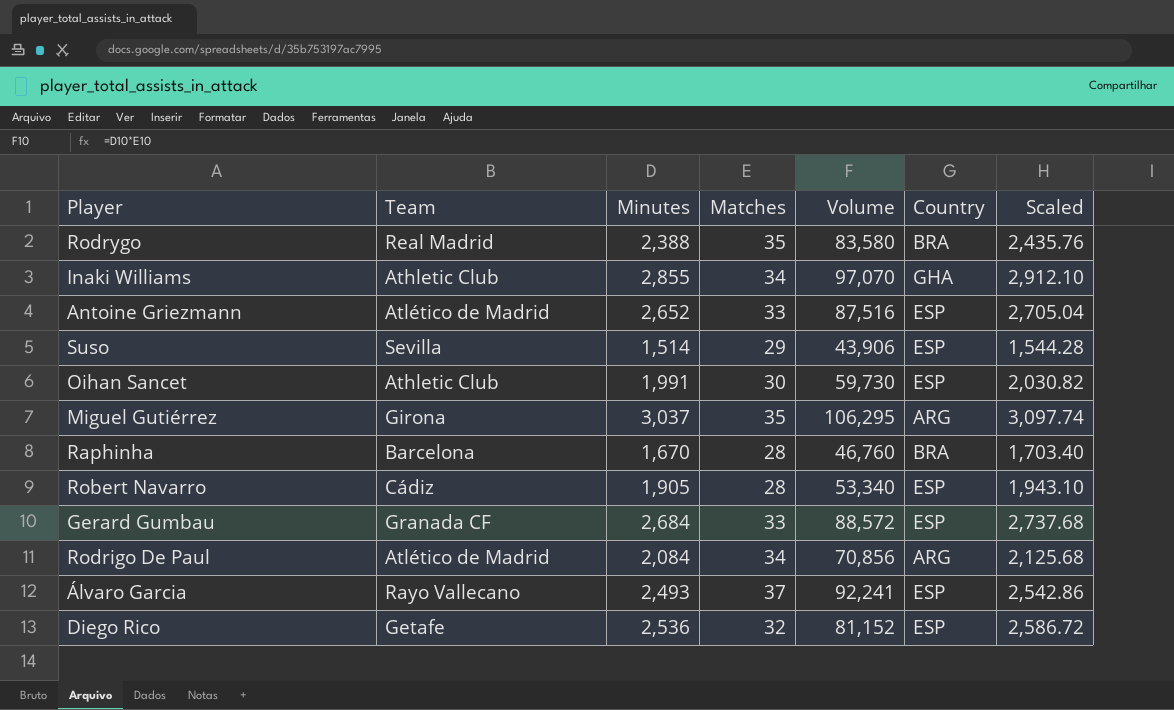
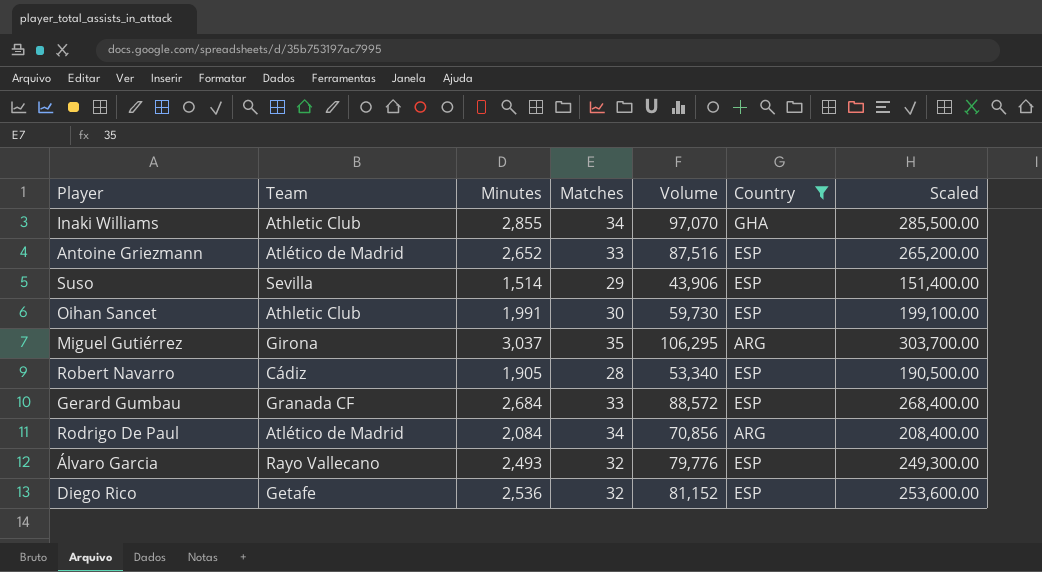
filter: none -> Country != BRA
column Scaled | formula: [Minutes] * 1.02 -> [Minutes] * 100
Álvaro Garcia | Matches: 37 -> 32
Álvaro Garcia | Volume: 92,241 -> 79,776

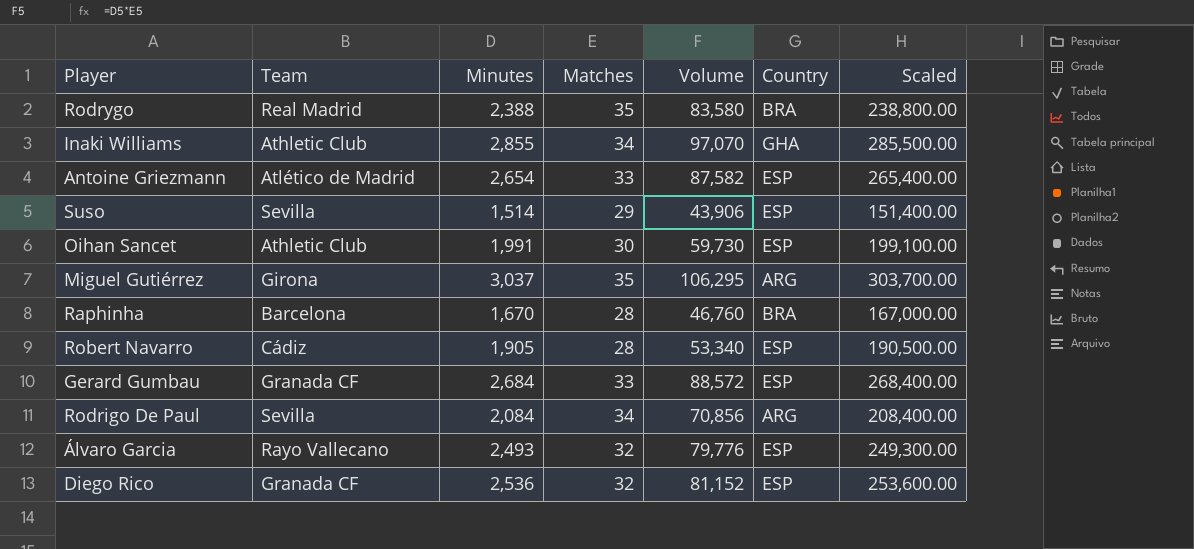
filter: Country != BRA -> none
Antoine Griezmann | Minutes: 2,652 -> 2,654
Antoine Griezmann | Volume: 87,516 -> 87,582
Antoine Griezmann | Scaled: 265,200.00 -> 265,400.00
Rodrigo De Paul | Team: Atlético de Madrid -> Sevilla
Diego Rico | Team: Getafe -> Granada CF

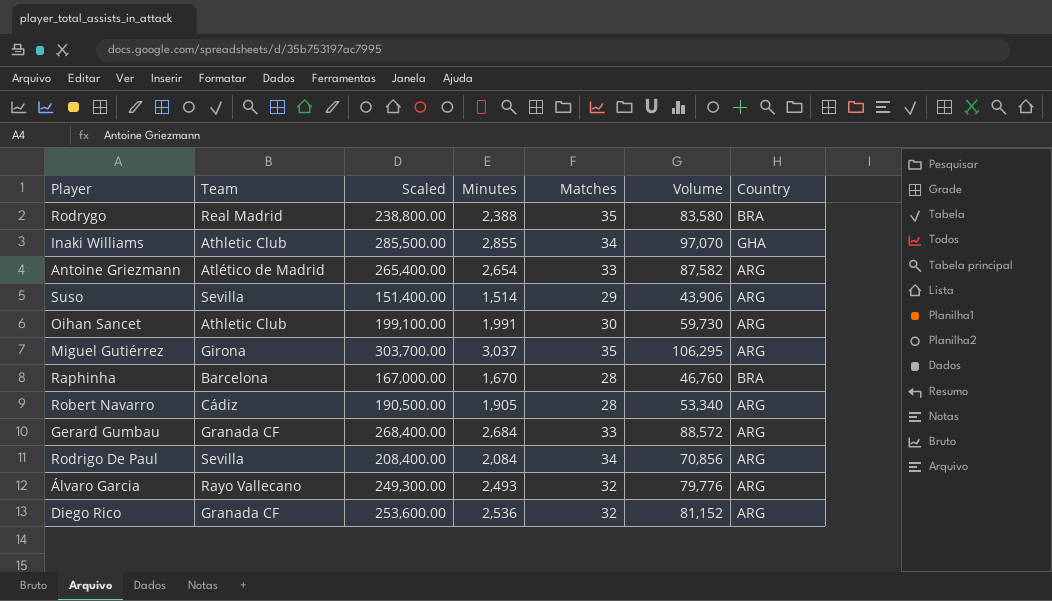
column Scaled | position: 7 -> 3
Antoine Griezmann | Country: ESP -> ARG
Suso | Country: ESP -> ARG
Oihan Sancet | Country: ESP -> ARG
Robert Navarro | Country: ESP -> ARG
Gerard Gumbau | Country: ESP -> ARG
Álvaro Garcia | Country: ESP -> ARG
Diego Rico | Country: ESP -> ARG

